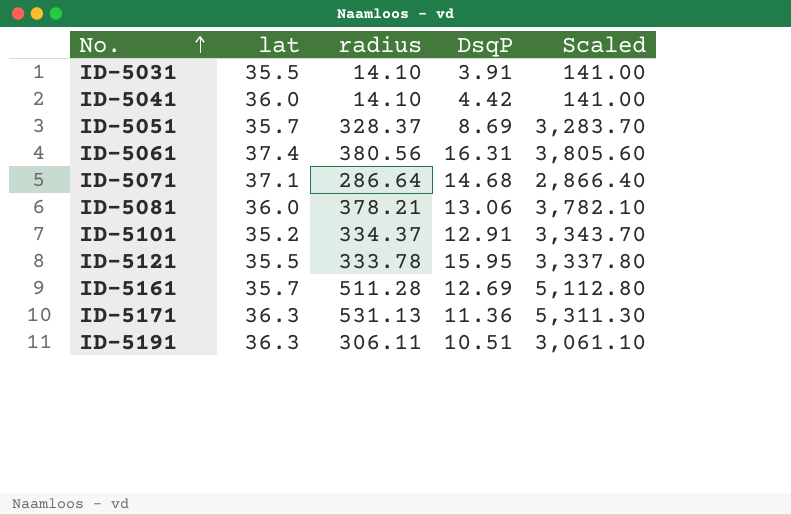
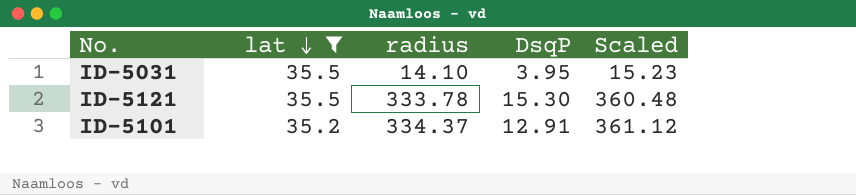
filter: none -> lat <= 35.5
row order: No. ascending -> lat descending
column Scaled | formula: [radius] * 10 -> [radius] * 1.08
ID-5031 | DsqP: 3.91 -> 3.95
ID-5121 | DsqP: 15.95 -> 15.30

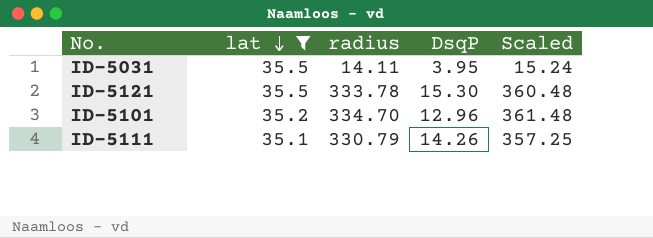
ID-5031 | radius: 14.10 -> 14.11
ID-5031 | Scaled: 15.23 -> 15.24
ID-5101 | radius: 334.37 -> 334.70
ID-5101 | DsqP: 12.91 -> 12.96
ID-5101 | Scaled: 361.12 -> 361.48
row ID-5111: none -> 35.1 | 330.79 | 14.26 | 357.25

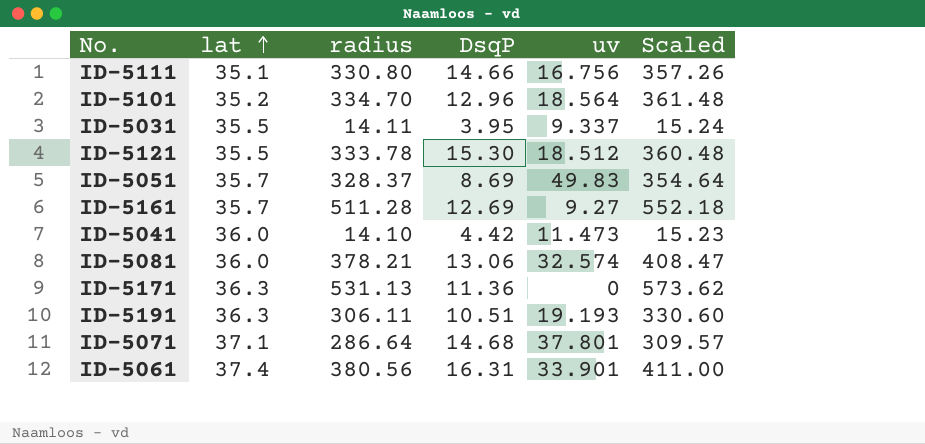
filter: lat <= 35.5 -> none
row order: lat descending -> lat ascending
column uv | position: none -> 5
ID-5111 | radius: 330.79 -> 330.80
ID-5111 | DsqP: 14.26 -> 14.66
ID-5111 | Scaled: 357.25 -> 357.26

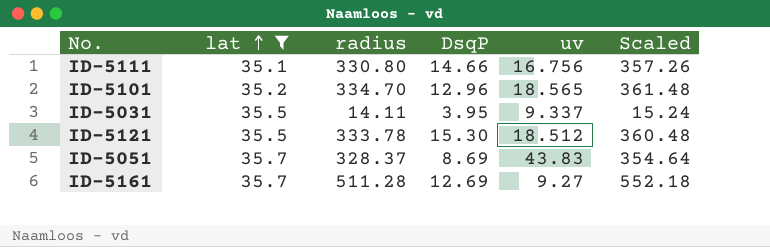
filter: none -> lat <= 35.7
ID-5101 | uv: 18.564 -> 18.565
ID-5051 | uv: 49.83 -> 43.83

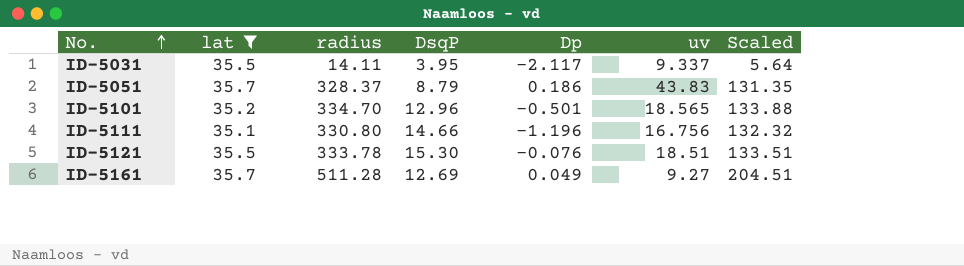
row order: lat ascending -> No. ascending
column Dp | position: none -> 5
column Scaled | formula: [radius] * 1.08 -> [radius] * 0.4
ID-5051 | DsqP: 8.69 -> 8.79
ID-5121 | uv: 18.512 -> 18.51

